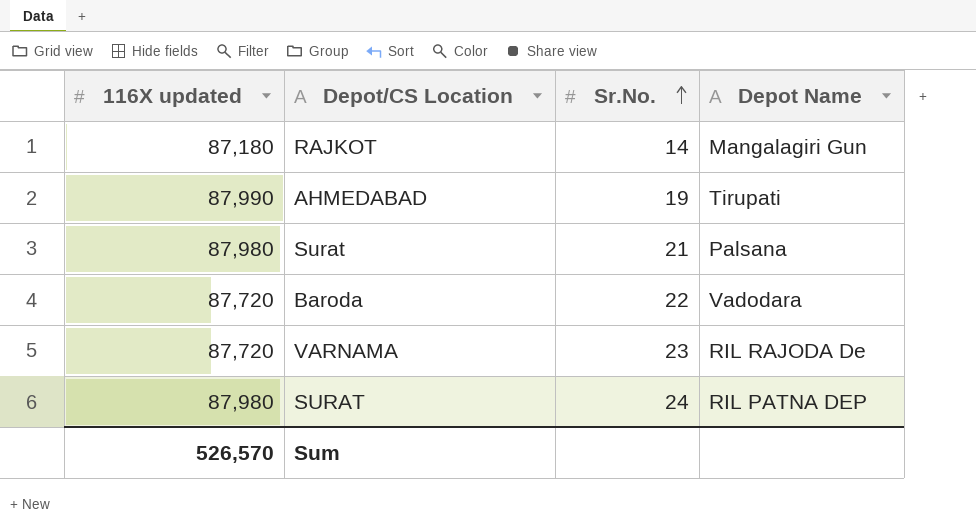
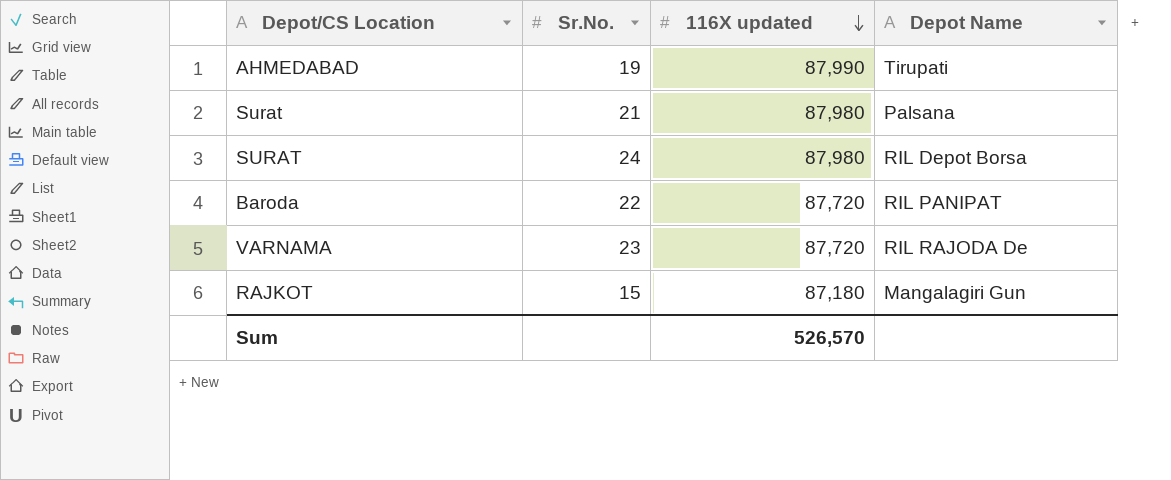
row order: Sr.No. ascending -> 116X updated descending
column 116X updated | position: 1 -> 3
SURAT | Depot Name: RIL PATNA DEP -> RIL Depot Borsa
Baroda | Depot Name: Vadodara -> RIL PANIPAT
RAJKOT | Sr.No.: 14 -> 15

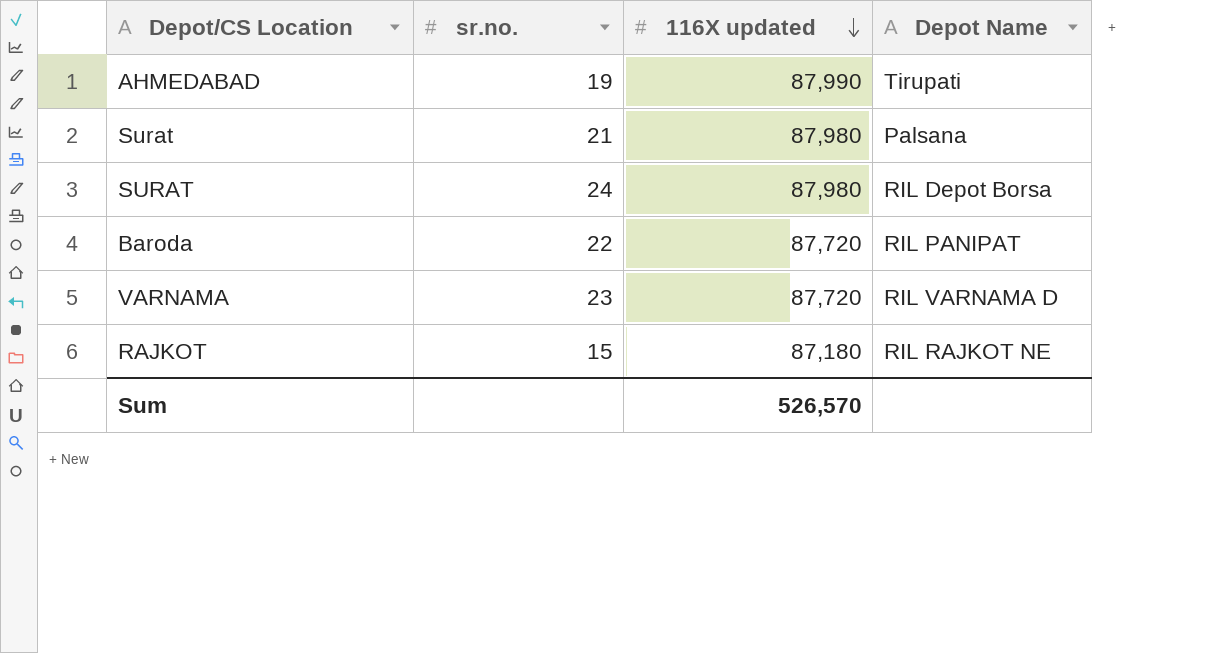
column name: Sr.No. -> sr.no.
VARNAMA | Depot Name: RIL RAJODA De -> RIL VARNAMA D
RAJKOT | Depot Name: Mangalagiri Gun -> RIL RAJKOT NE

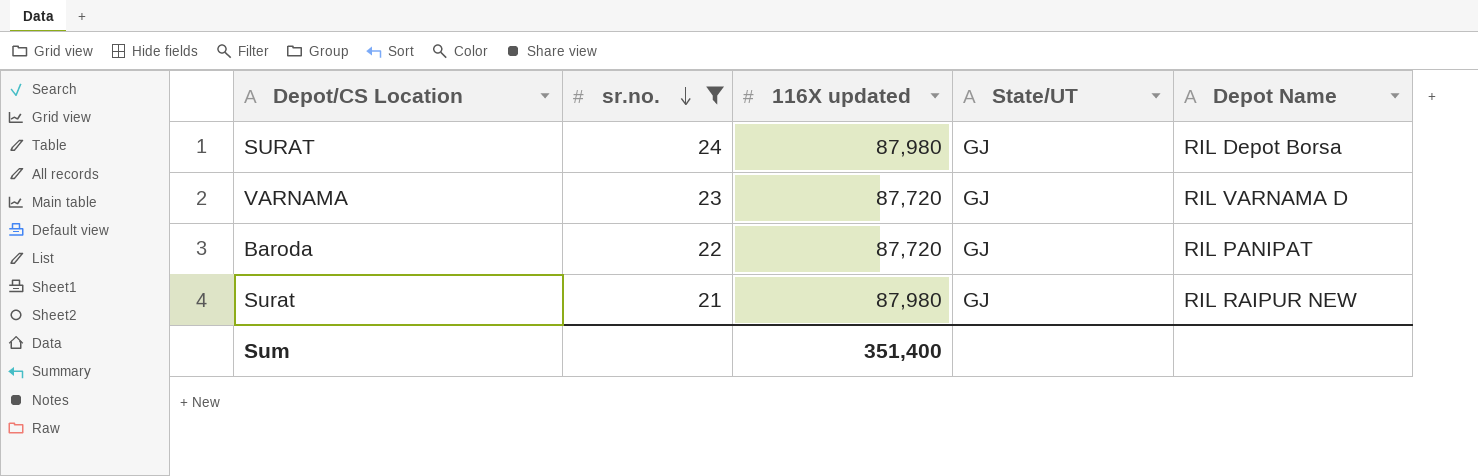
filter: none -> sr.no. >= 21
row order: 116X updated descending -> sr.no. descending
column State/UT | position: none -> 4
Surat | Depot Name: Palsana -> RIL RAIPUR NEW
Sum | 116X updated: 526,570 -> 351,400

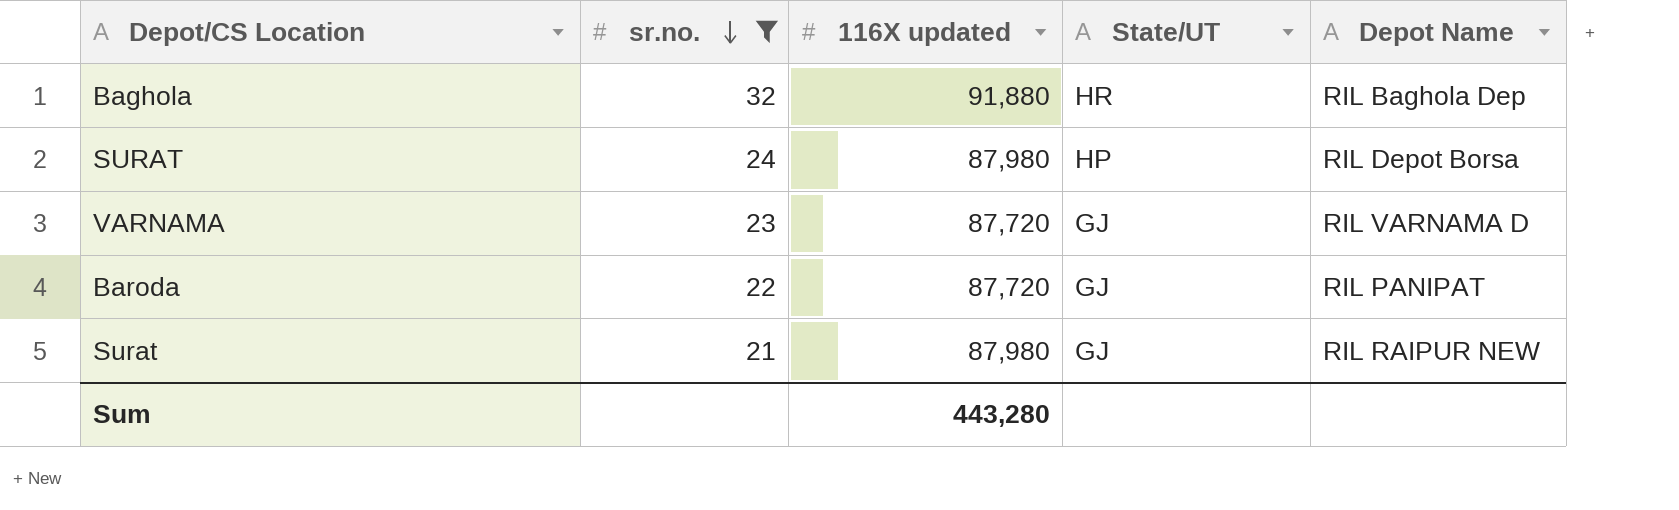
row Baghola: none -> 32 | 91,880 | HR | RIL Baghola Dep
SURAT | State/UT: GJ -> HP
Sum | 116X updated: 351,400 -> 443,280

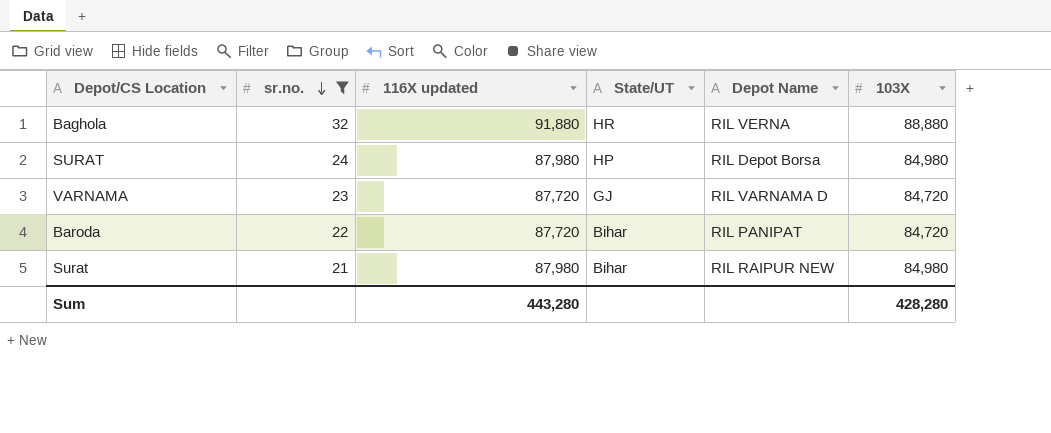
column 103X | position: none -> 6
Baghola | Depot Name: RIL Baghola Dep -> RIL VERNA
Baroda | State/UT: GJ -> Bihar
Surat | State/UT: GJ -> Bihar

